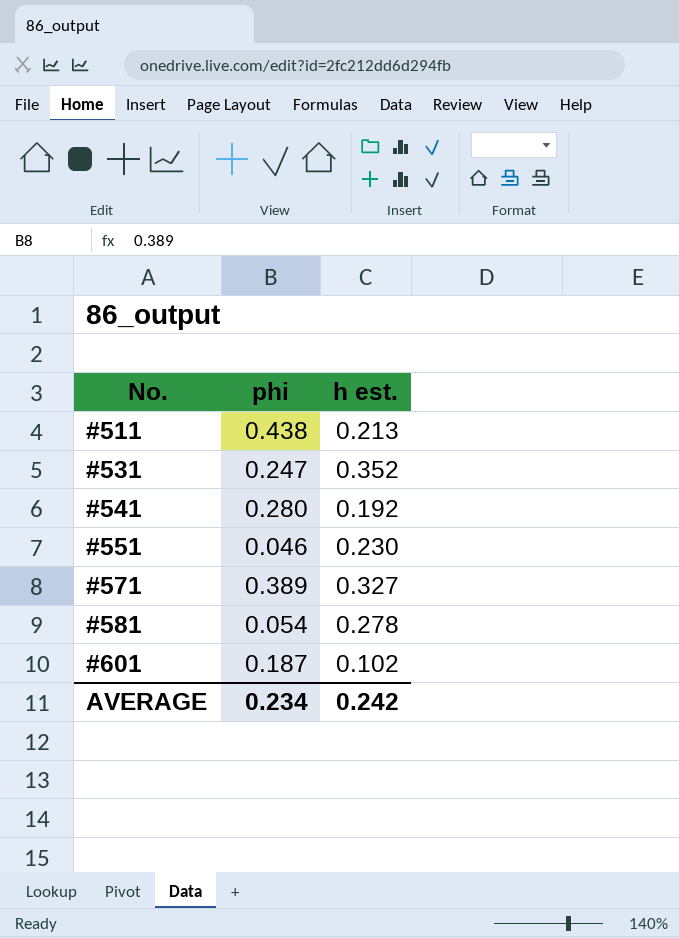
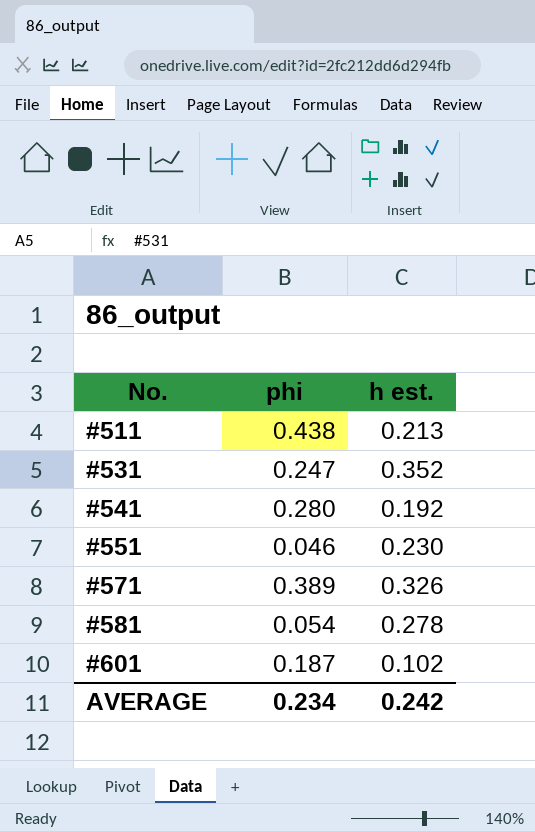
#571 | h est.: 0.327 -> 0.326

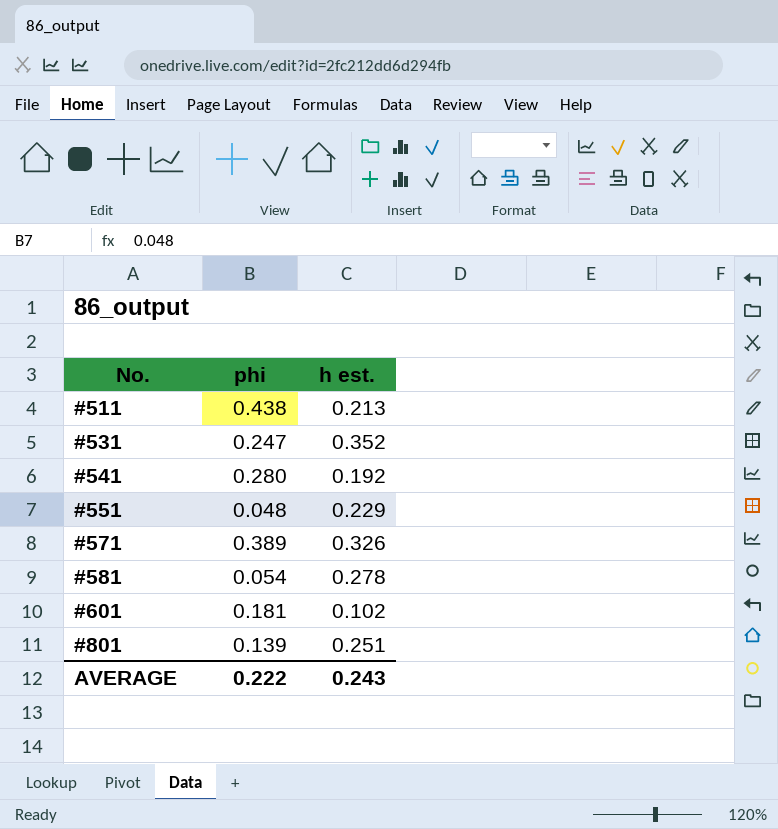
#551 | phi: 0.046 -> 0.048
#551 | h est.: 0.230 -> 0.229
#601 | phi: 0.187 -> 0.181
row #801: none -> 0.139 | 0.251
AVERAGE | phi: 0.234 -> 0.222
AVERAGE | h est.: 0.242 -> 0.243

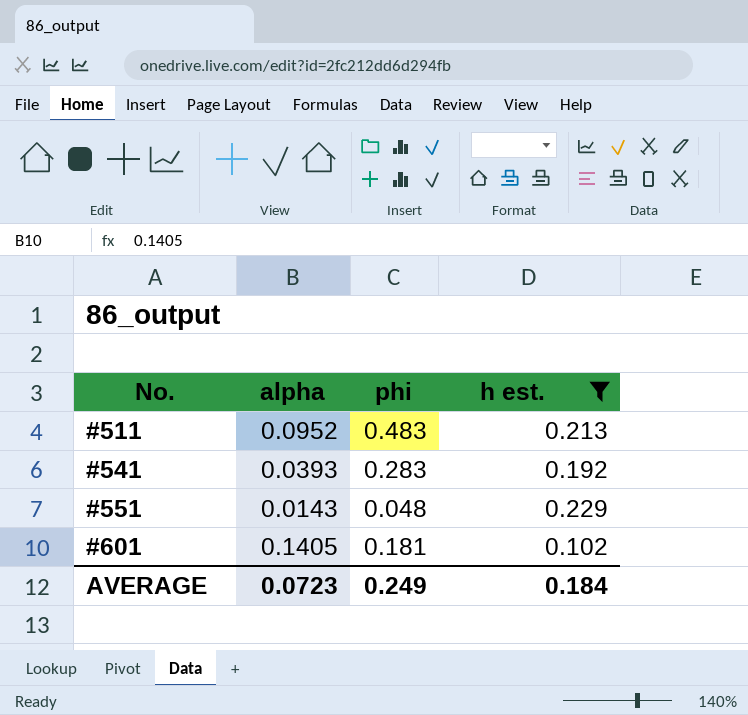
filter: none -> h est. <= 0.229
column alpha | position: none -> 2
#511 | phi: 0.438 -> 0.483
#541 | phi: 0.280 -> 0.283
AVERAGE | phi: 0.222 -> 0.249
AVERAGE | h est.: 0.243 -> 0.184

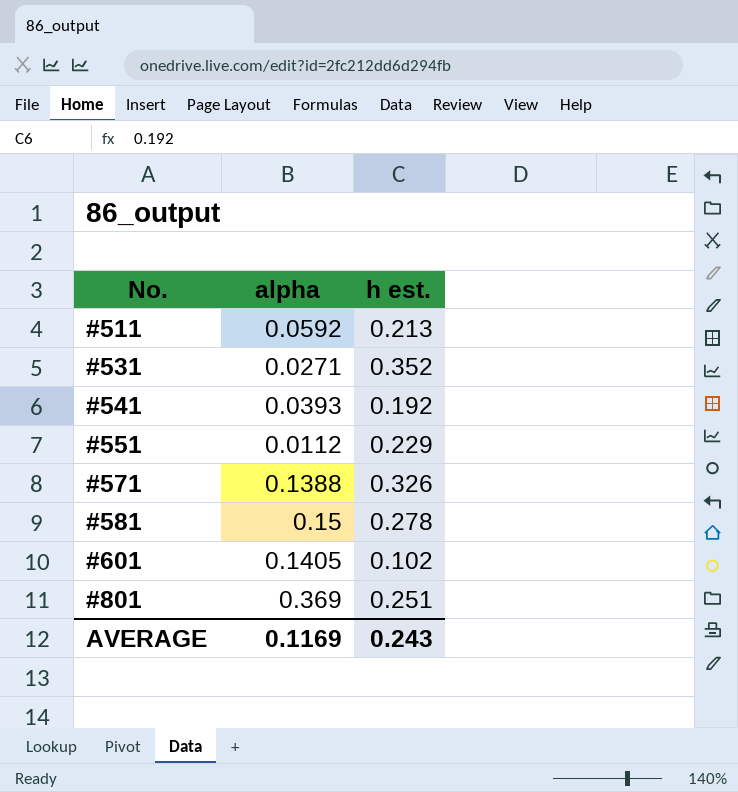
filter: h est. <= 0.229 -> none
column phi | position: 3 -> none
#511 | alpha: 0.0952 -> 0.0592
#551 | alpha: 0.0143 -> 0.0112
AVERAGE | alpha: 0.0723 -> 0.1169
AVERAGE | h est.: 0.184 -> 0.243

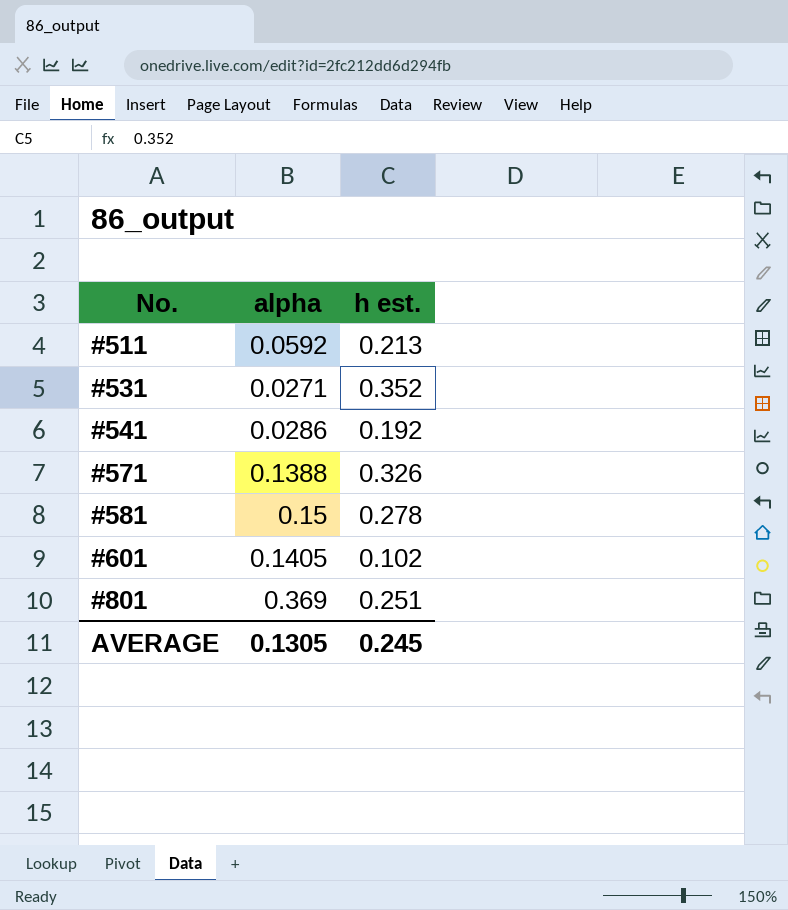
row #551: 0.0112 | 0.229 -> none
#541 | alpha: 0.0393 -> 0.0286
AVERAGE | alpha: 0.1169 -> 0.1305
AVERAGE | h est.: 0.243 -> 0.245

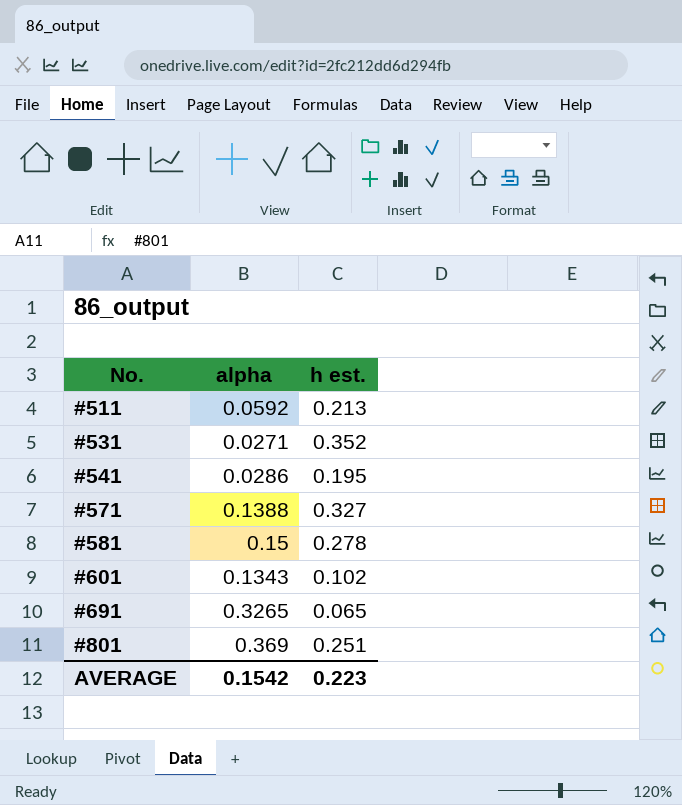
#541 | h est.: 0.192 -> 0.195
#571 | h est.: 0.326 -> 0.327
#601 | alpha: 0.1405 -> 0.1343
row #691: none -> 0.3265 | 0.065
AVERAGE | alpha: 0.1305 -> 0.1542
AVERAGE | h est.: 0.245 -> 0.223

